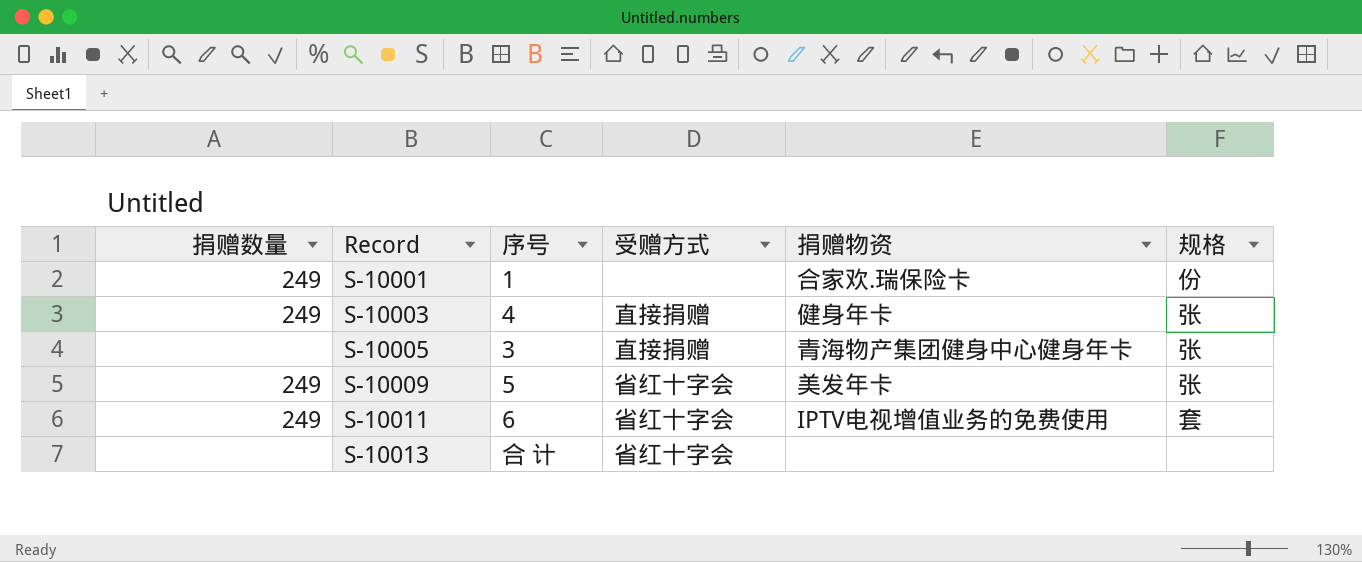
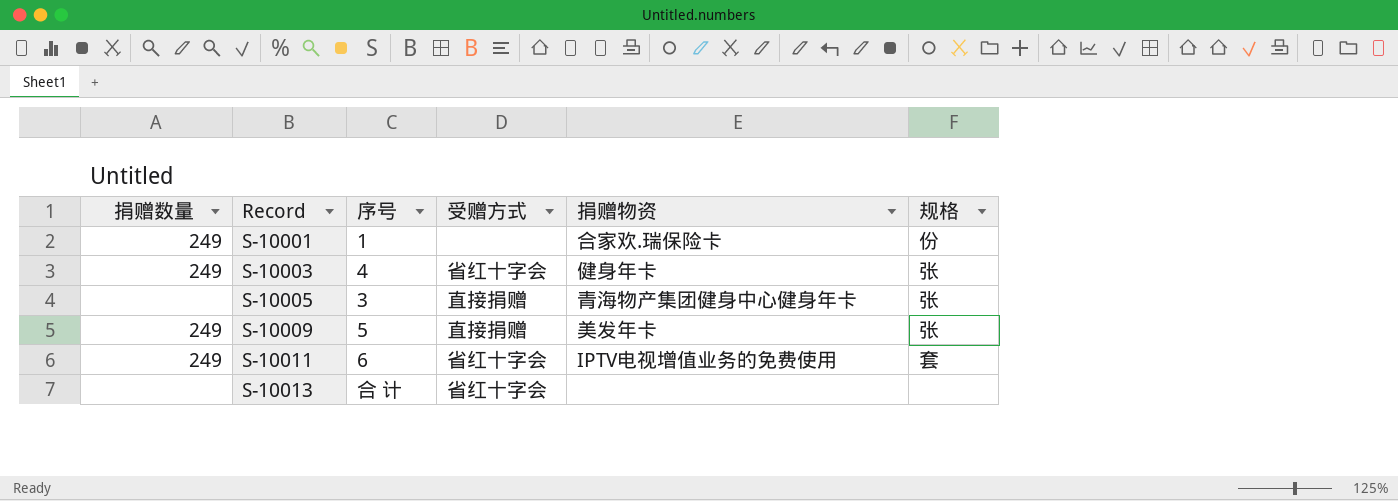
S-10003 | 受赠方式: 直接捐赠 -> 省红十字会
S-10009 | 受赠方式: 省红十字会 -> 直接捐赠

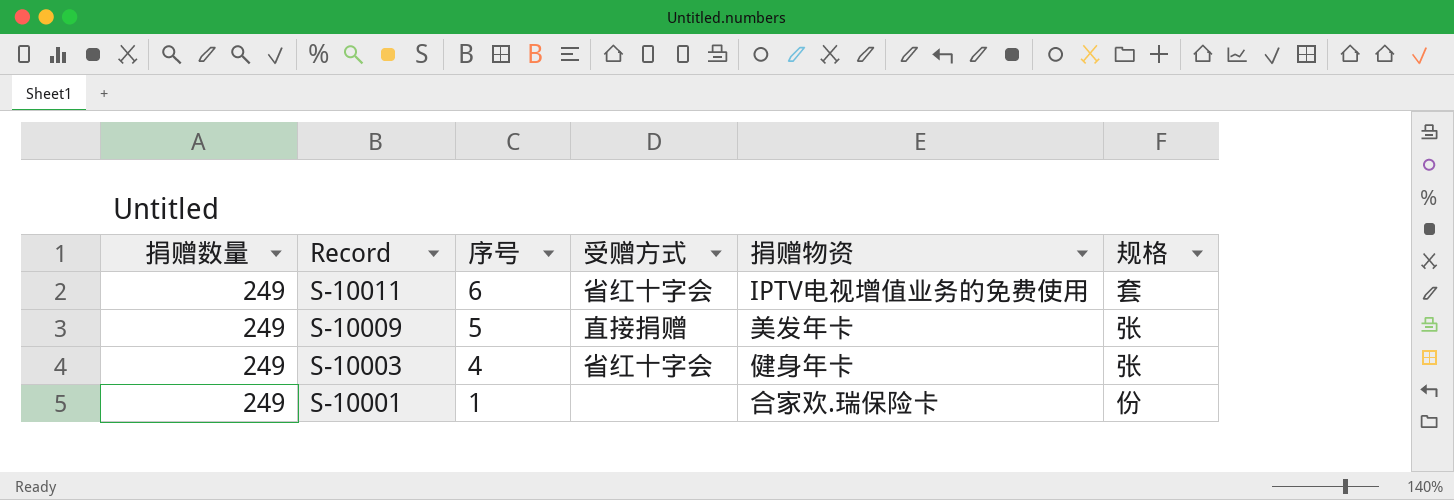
row order: Record ascending -> Record descending
row S-10005: none | 3 | 直接捐赠 | 青海物产集团健身中心健身年卡 | 张 -> none
row S-10013: none | 合 计 | 省红十字会 | none | none -> none

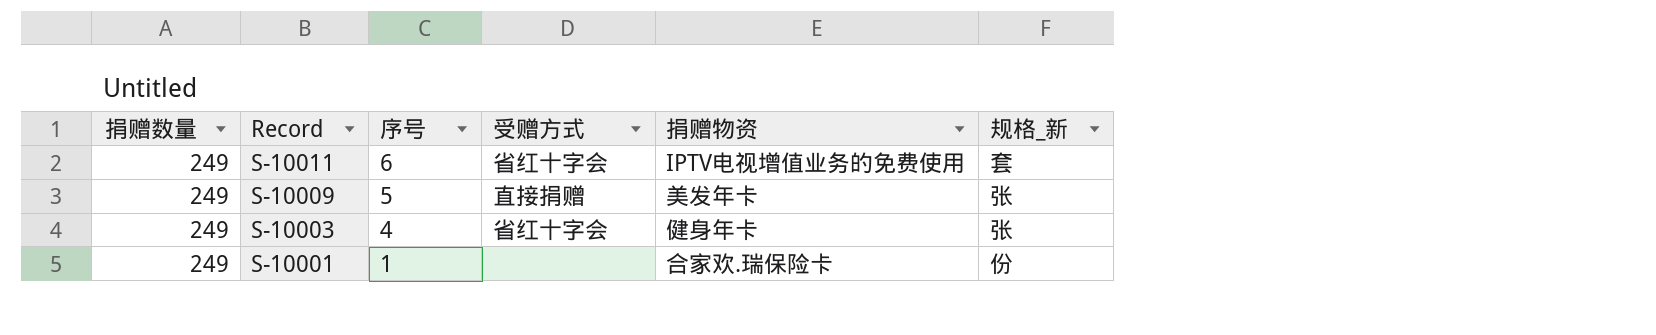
column name: 规格 -> 规格_新

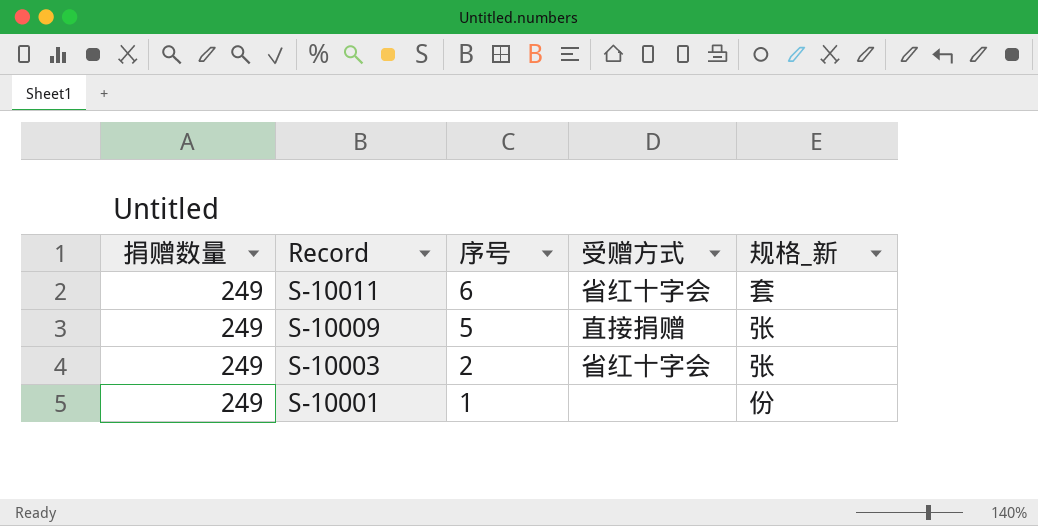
column 捐赠物资 | position: 5 -> none
S-10003 | 序号: 4 -> 2

